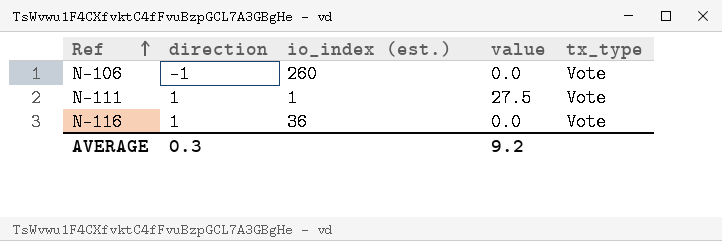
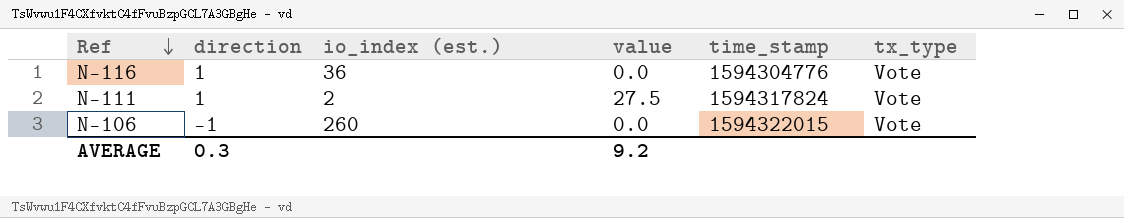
row order: Ref ascending -> Ref descending
column time_stamp | position: none -> 5
N-111 | io_index (est.): 1 -> 2

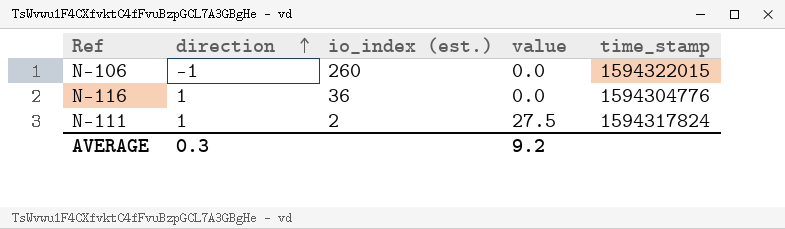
row order: Ref descending -> direction ascending
column tx_type | position: 6 -> none

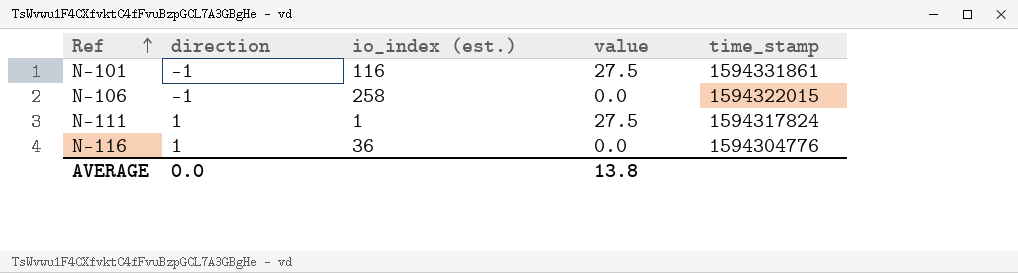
row order: direction ascending -> Ref ascending
row N-101: none -> -1 | 116 | 27.5 | 1594331861
N-106 | io_index (est.): 260 -> 258
N-111 | io_index (est.): 2 -> 1
AVERAGE | direction: 0.3 -> 0.0
AVERAGE | value: 9.2 -> 13.8

